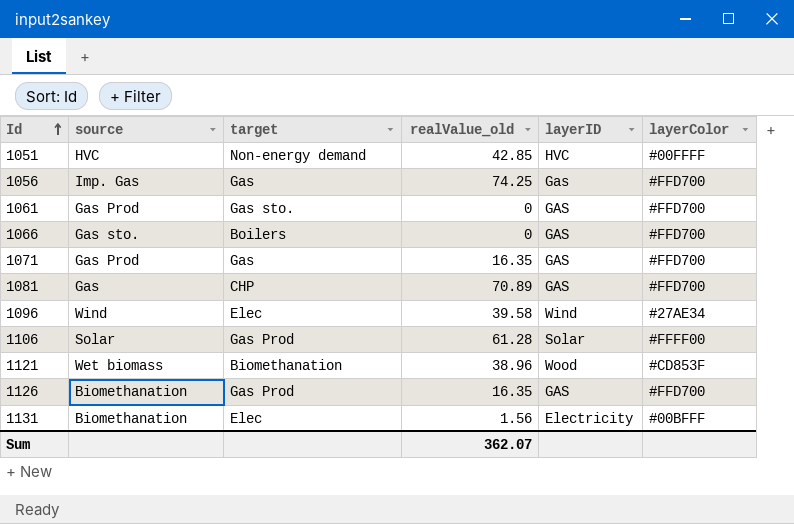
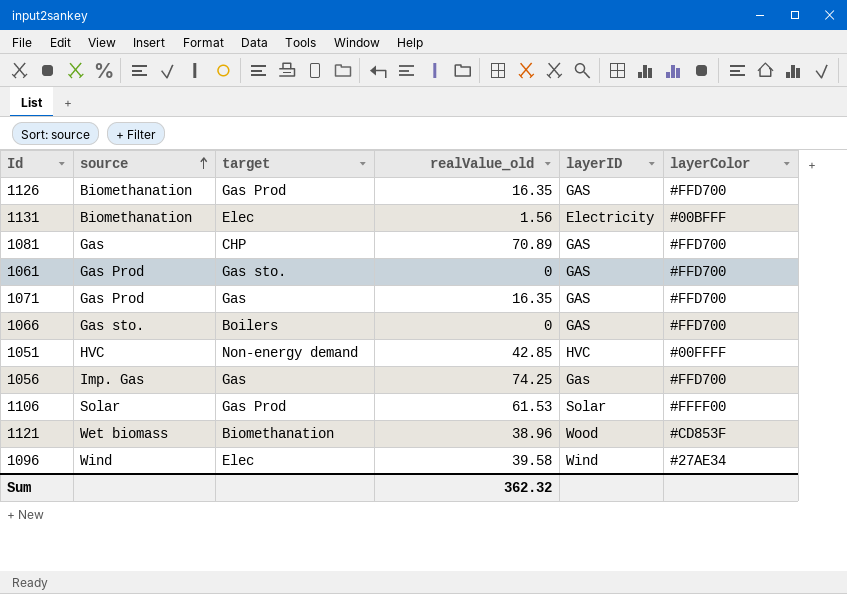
row order: Id ascending -> source ascending
1106 | realValue_old: 61.28 -> 61.53
Sum | realValue_old: 362.07 -> 362.32

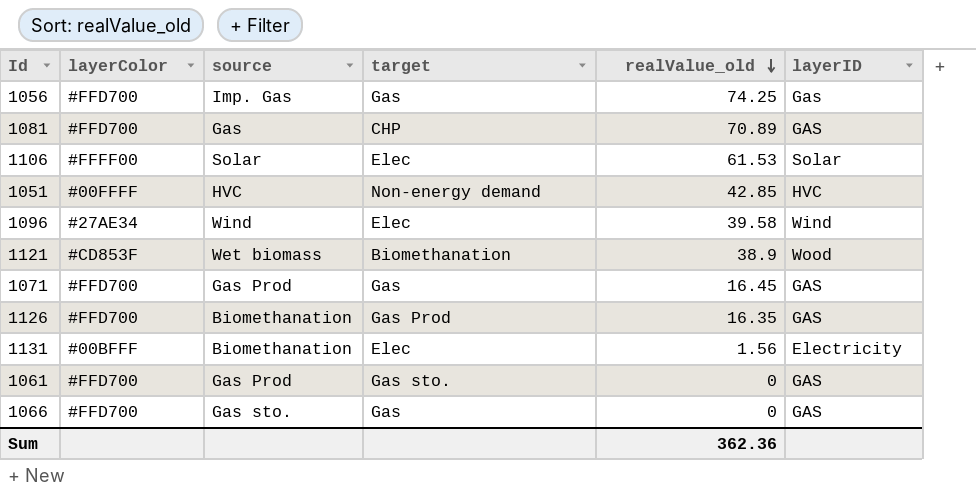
row order: source ascending -> realValue_old descending
column layerColor | position: 6 -> 2
1106 | target: Gas Prod -> Elec
1121 | realValue_old: 38.96 -> 38.9
1071 | realValue_old: 16.35 -> 16.45
1066 | target: Boilers -> Gas
Sum | realValue_old: 362.32 -> 362.36

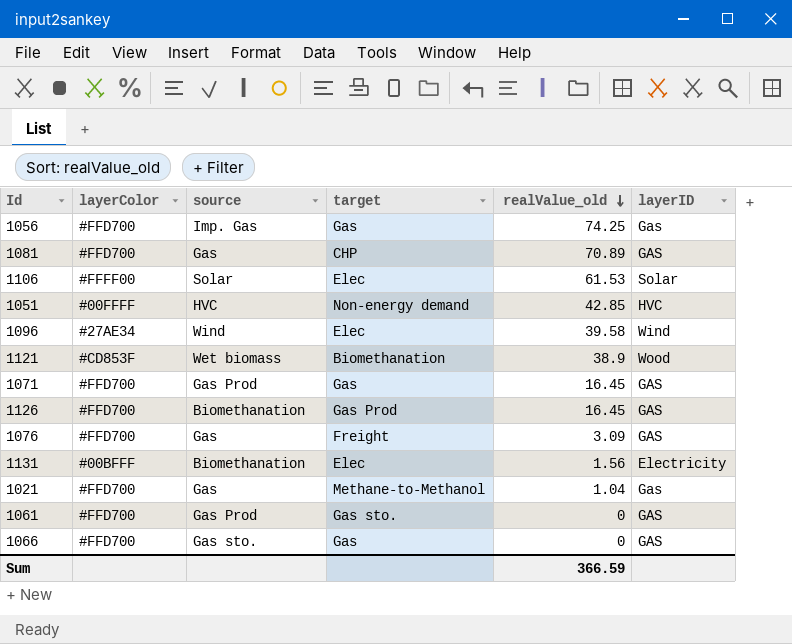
1126 | realValue_old: 16.35 -> 16.45
row 1076: none -> #FFD700 | Gas | Freight | 3.09 | GAS
row 1021: none -> #FFD700 | Gas | Methane-to-Methanol | 1.04 | Gas
Sum | realValue_old: 362.36 -> 366.59

